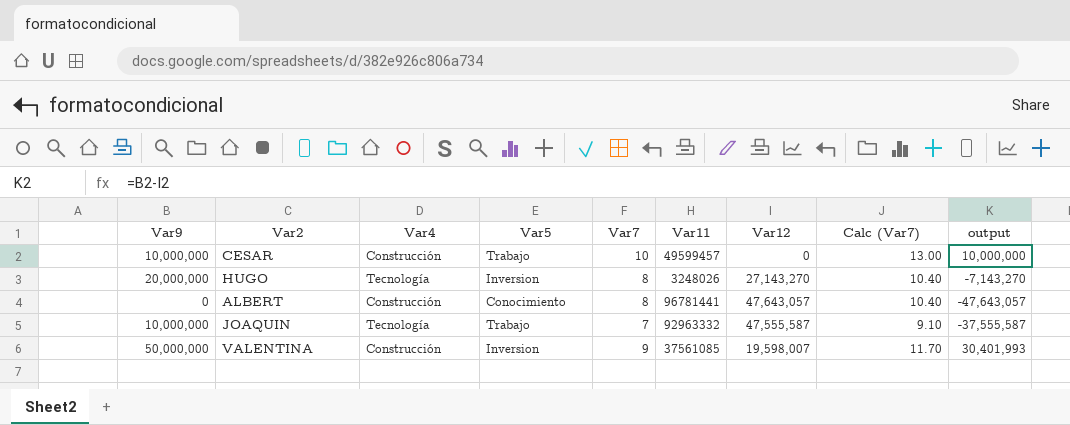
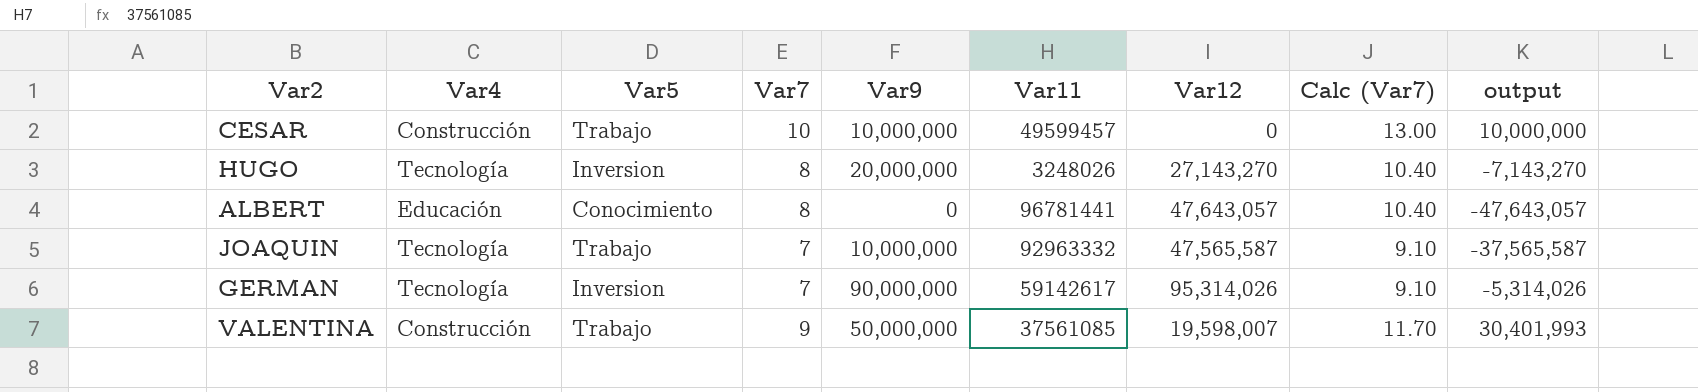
column Var9 | position: 1 -> 5
ALBERT | Var4: Construcción -> Educación
JOAQUIN | Var12: 47,555,587 -> 47,565,587
JOAQUIN | output: -37,555,587 -> -37,565,587
row GERMAN: none -> Tecnología | Inversion | 7 | 90,000,000 | 59142617 | 95,314,026 | 9.10 | -5,314,026
VALENTINA | Var5: Inversion -> Trabajo

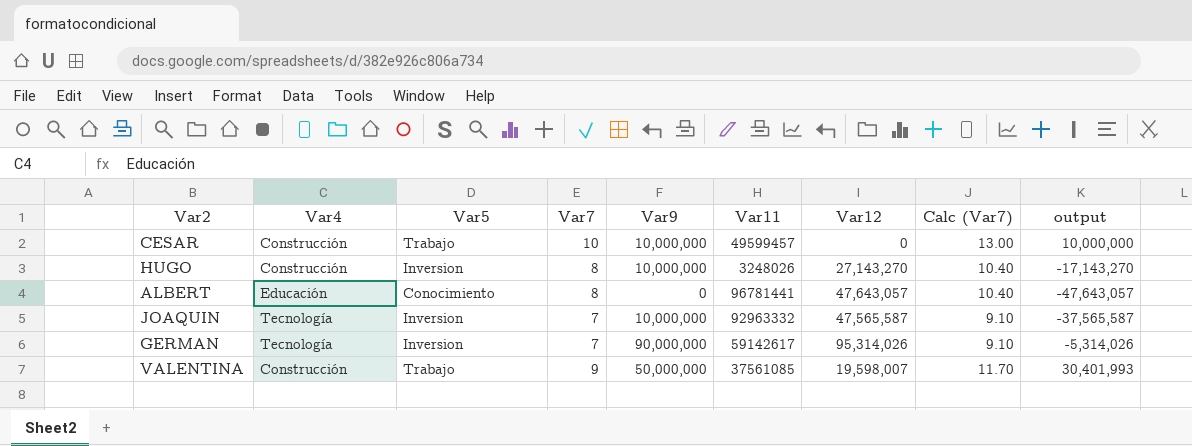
HUGO | Var4: Tecnología -> Construcción
HUGO | Var9: 20,000,000 -> 10,000,000
HUGO | output: -7,143,270 -> -17,143,270
JOAQUIN | Var5: Trabajo -> Inversion

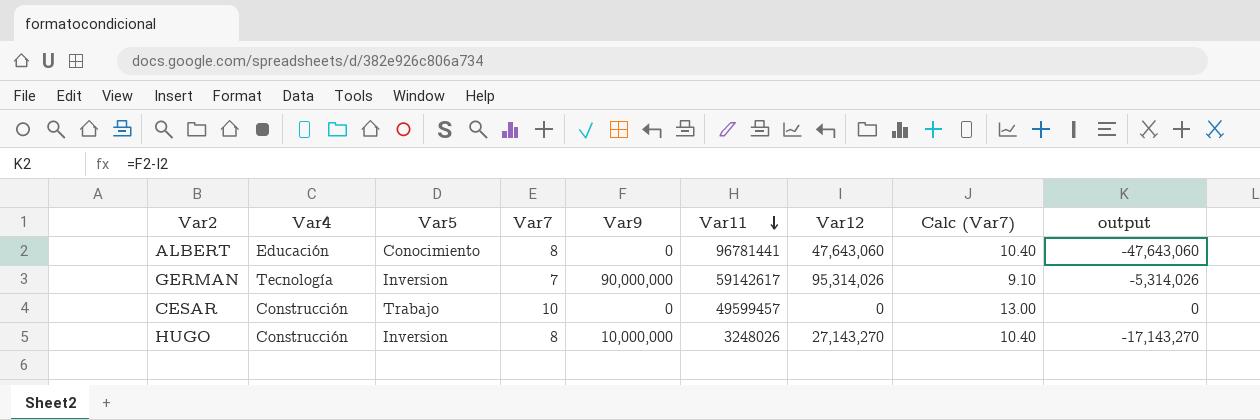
row order: none -> Var11 descending
row JOAQUIN: Tecnología | Inversion | 7 | 10,000,000 | 92963332 | 47,565,587 | 9.10 | -37,565,587 -> none
row VALENTINA: Construcción | Trabajo | 9 | 50,000,000 | 37561085 | 19,598,007 | 11.70 | 30,401,993 -> none
ALBERT | Var12: 47,643,057 -> 47,643,060
ALBERT | output: -47,643,057 -> -47,643,060
CESAR | Var9: 10,000,000 -> 0
CESAR | output: 10,000,000 -> 0

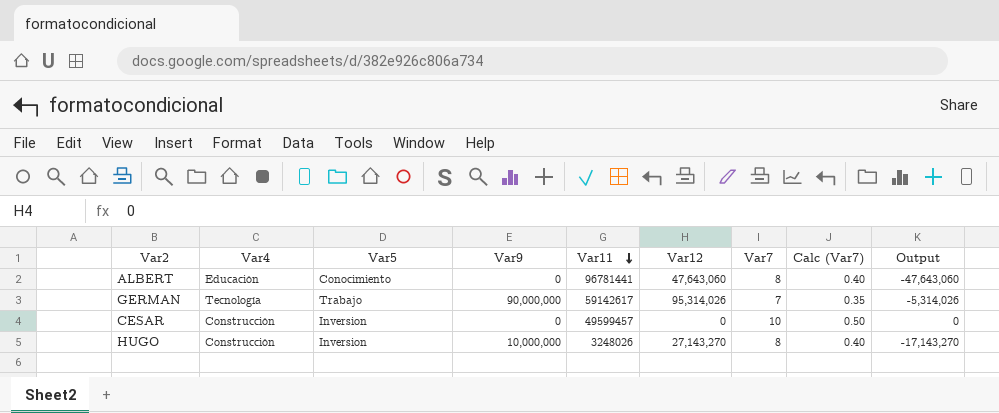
column Var7 | position: 4 -> 7
column Calc (Var7) | formula: [Var7] * 1.3 -> [Var7] * 0.05
column name: output -> Output
GERMAN | Var5: Inversion -> Trabajo
CESAR | Var5: Trabajo -> Inversion

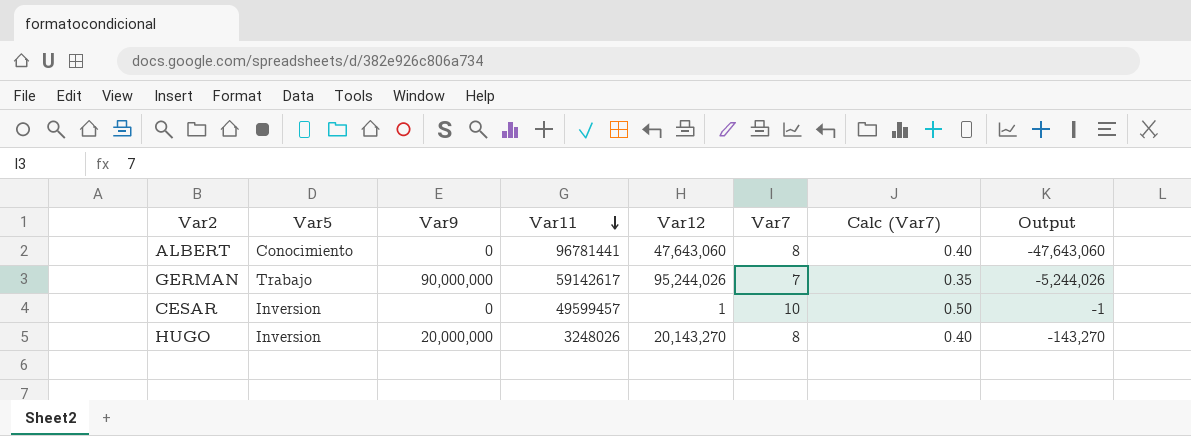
column Var4 | position: 2 -> none
GERMAN | Var12: 95,314,026 -> 95,244,026
GERMAN | Output: -5,314,026 -> -5,244,026
CESAR | Var12: 0 -> 1
CESAR | Output: 0 -> -1
HUGO | Var9: 10,000,000 -> 20,000,000
HUGO | Var12: 27,143,270 -> 20,143,270
HUGO | Output: -17,143,270 -> -143,270

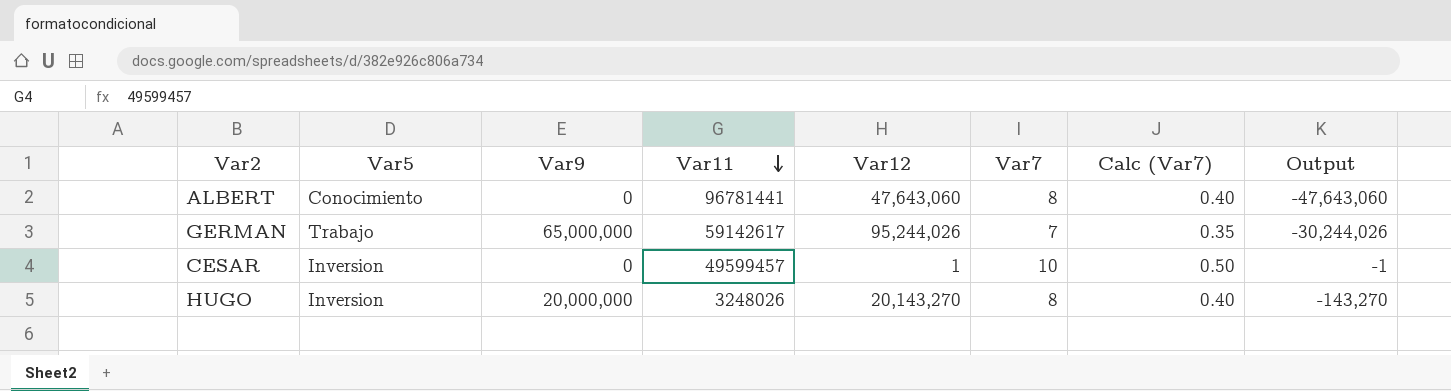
GERMAN | Var9: 90,000,000 -> 65,000,000
GERMAN | Output: -5,244,026 -> -30,244,026

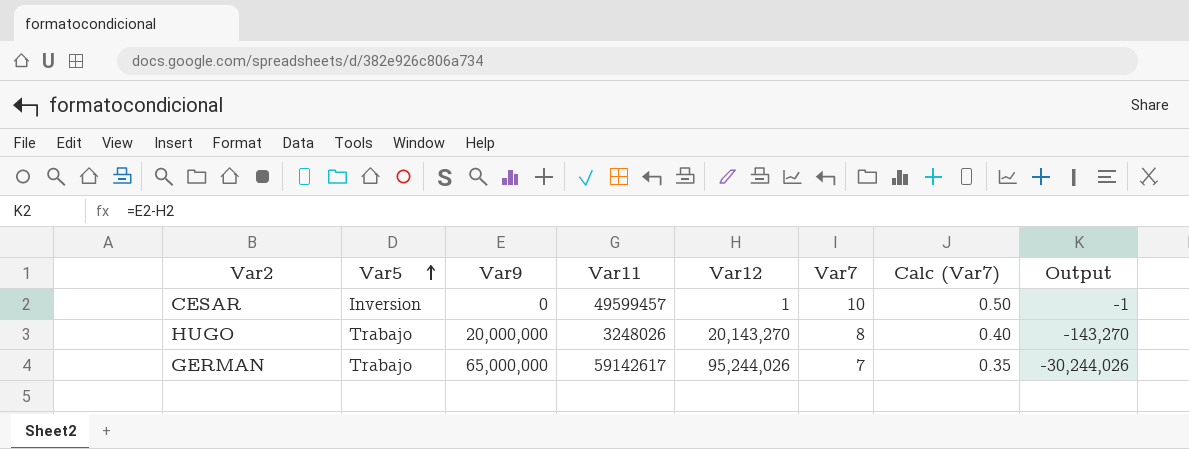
row order: Var11 descending -> Var5 ascending
row ALBERT: Conocimiento | 0 | 96781441 | 47,643,060 | 8 | 0.40 | -47,643,060 -> none
HUGO | Var5: Inversion -> Trabajo

